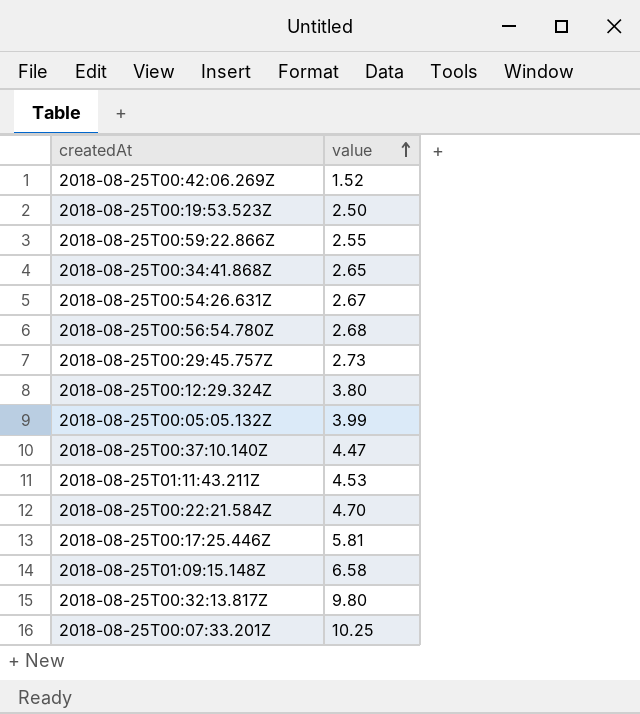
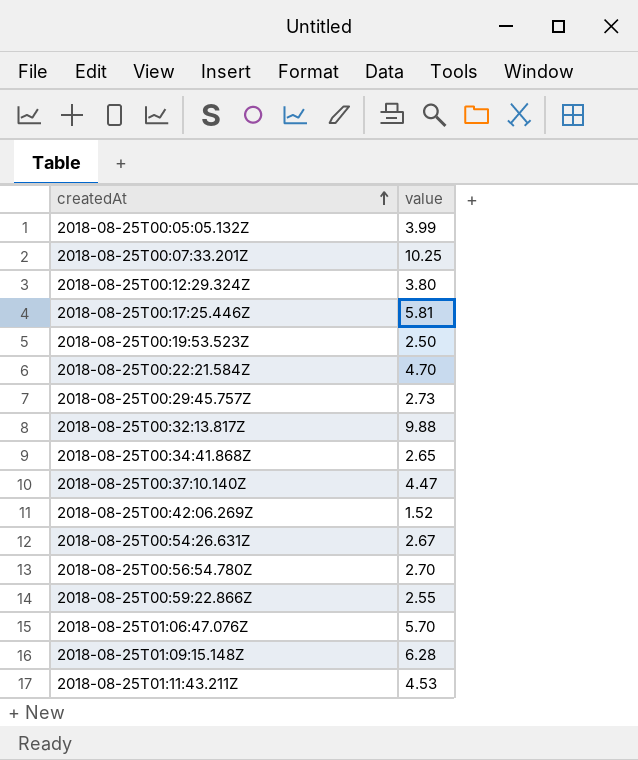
row order: value ascending -> createdAt ascending
2018-08-25T00:32:13.817Z | value: 9.80 -> 9.88
2018-08-25T00:56:54.780Z | value: 2.68 -> 2.70
row 2018-08-25T01:06:47.076Z: none -> 5.70
2018-08-25T01:09:15.148Z | value: 6.58 -> 6.28

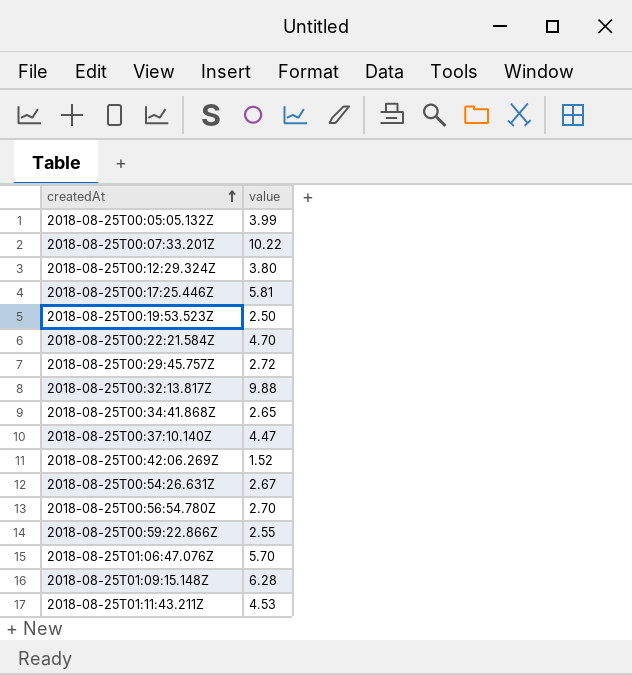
2018-08-25T00:07:33.201Z | value: 10.25 -> 10.22
2018-08-25T00:29:45.757Z | value: 2.73 -> 2.72

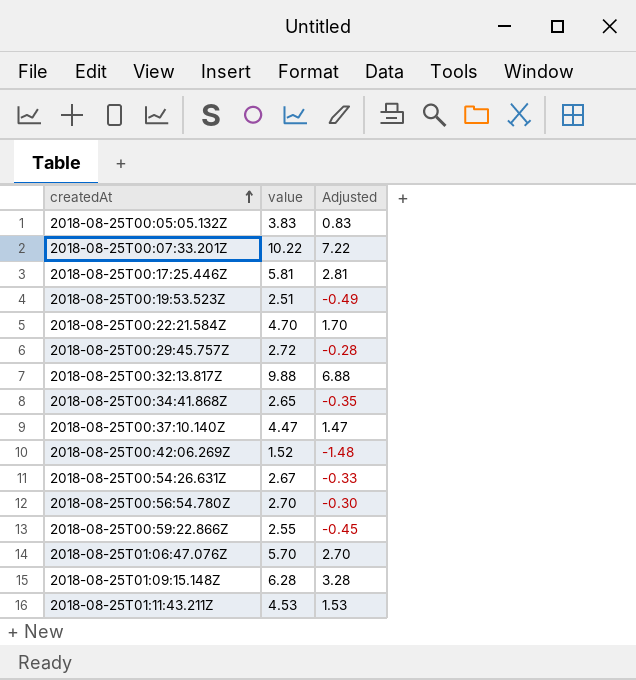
column Adjusted | formula: none -> [value] - 3
row 2018-08-25T00:12:29.324Z: 3.80 -> none
2018-08-25T00:05:05.132Z | value: 3.99 -> 3.83
2018-08-25T00:19:53.523Z | value: 2.50 -> 2.51

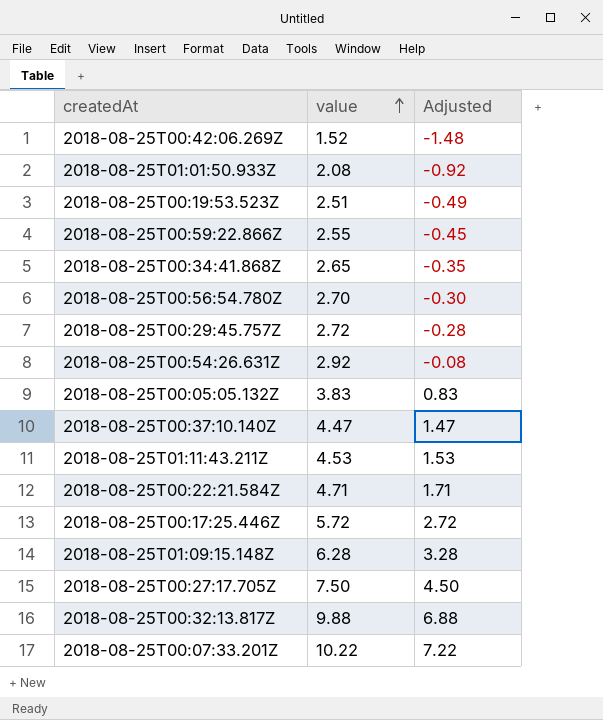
row order: createdAt ascending -> value ascending
row 2018-08-25T01:06:47.076Z: 5.70 | 2.70 -> none
row 2018-08-25T01:01:50.933Z: none -> 2.08 | -0.92
2018-08-25T00:54:26.631Z | value: 2.67 -> 2.92
2018-08-25T00:54:26.631Z | Adjusted: -0.33 -> -0.08
2018-08-25T00:22:21.584Z | value: 4.70 -> 4.71
2018-08-25T00:22:21.584Z | Adjusted: 1.70 -> 1.71
2018-08-25T00:17:25.446Z | value: 5.81 -> 5.72
2018-08-25T00:17:25.446Z | Adjusted: 2.81 -> 2.72
row 2018-08-25T00:27:17.705Z: none -> 7.50 | 4.50

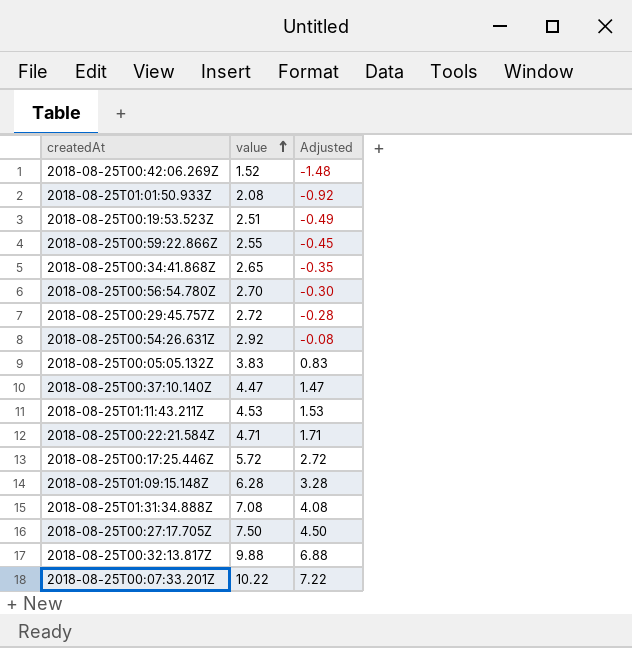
row 2018-08-25T01:31:34.888Z: none -> 7.08 | 4.08

